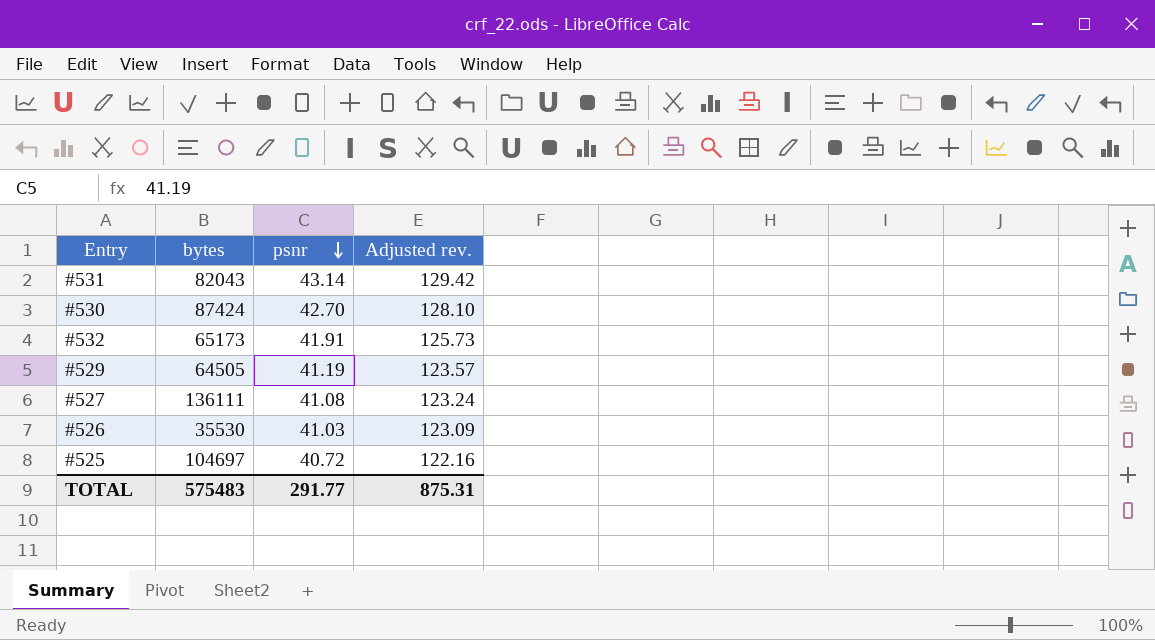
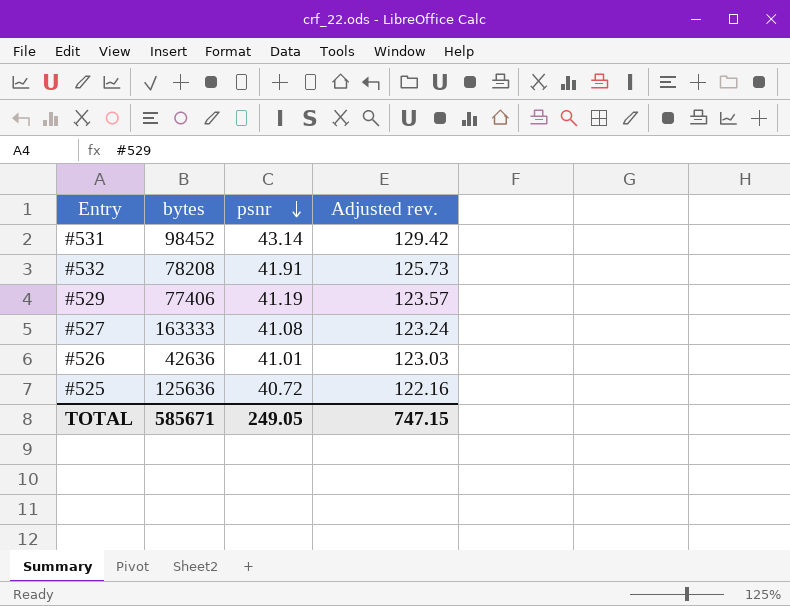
row #530: 87424 | 42.70 | 128.10 -> none
#531 | bytes: 82043 -> 98452
#532 | bytes: 65173 -> 78208
#529 | bytes: 64505 -> 77406
#527 | bytes: 136111 -> 163333
#526 | bytes: 35530 -> 42636
#526 | psnr: 41.03 -> 41.01
#526 | Adjusted rev.: 123.09 -> 123.03
#525 | bytes: 104697 -> 125636
TOTAL | bytes: 575483 -> 585671
TOTAL | psnr: 291.77 -> 249.05
TOTAL | Adjusted rev.: 875.31 -> 747.15

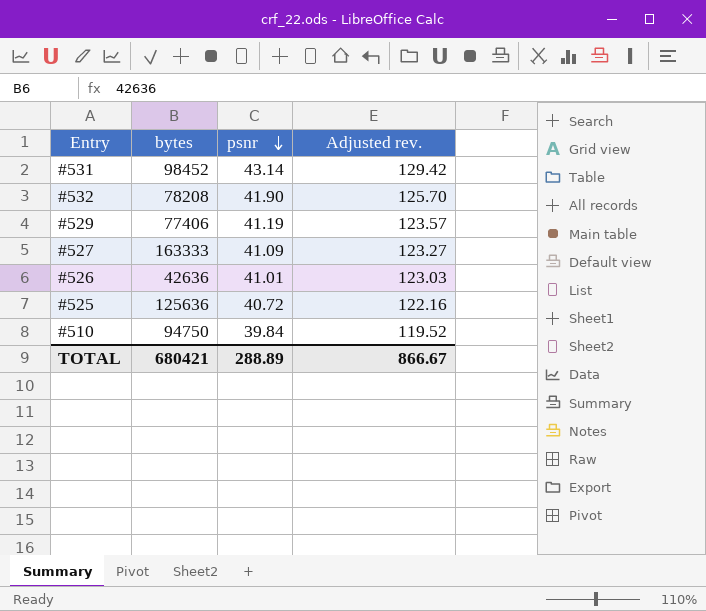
#532 | psnr: 41.91 -> 41.90
#532 | Adjusted rev.: 125.73 -> 125.70
#527 | psnr: 41.08 -> 41.09
#527 | Adjusted rev.: 123.24 -> 123.27
row #510: none -> 94750 | 39.84 | 119.52
TOTAL | bytes: 585671 -> 680421
TOTAL | psnr: 249.05 -> 288.89
TOTAL | Adjusted rev.: 747.15 -> 866.67

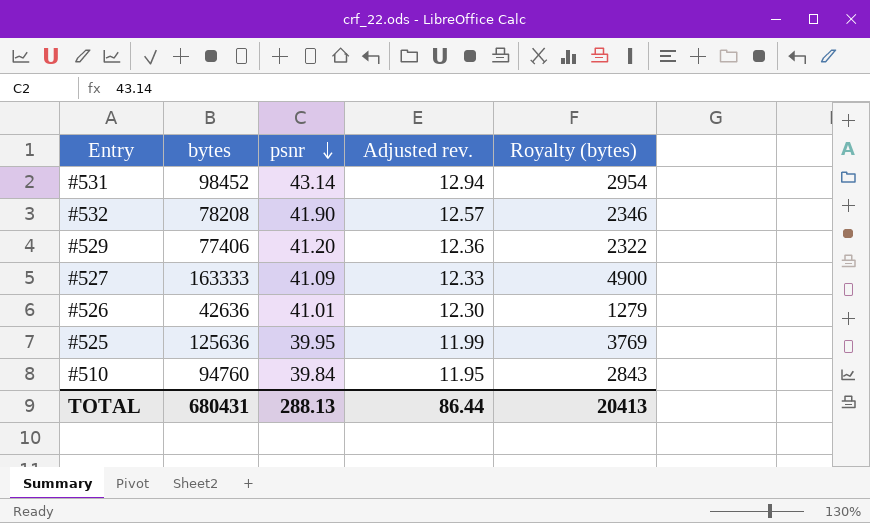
column Adjusted rev. | formula: [psnr] * 3 -> [psnr] * 0.3
column Royalty (bytes) | formula: none -> [bytes] * 0.03
#529 | psnr: 41.19 -> 41.20
#525 | psnr: 40.72 -> 39.95
#510 | bytes: 94750 -> 94760
TOTAL | bytes: 680421 -> 680431
TOTAL | psnr: 288.89 -> 288.13
TOTAL | Adjusted rev.: 866.67 -> 86.44

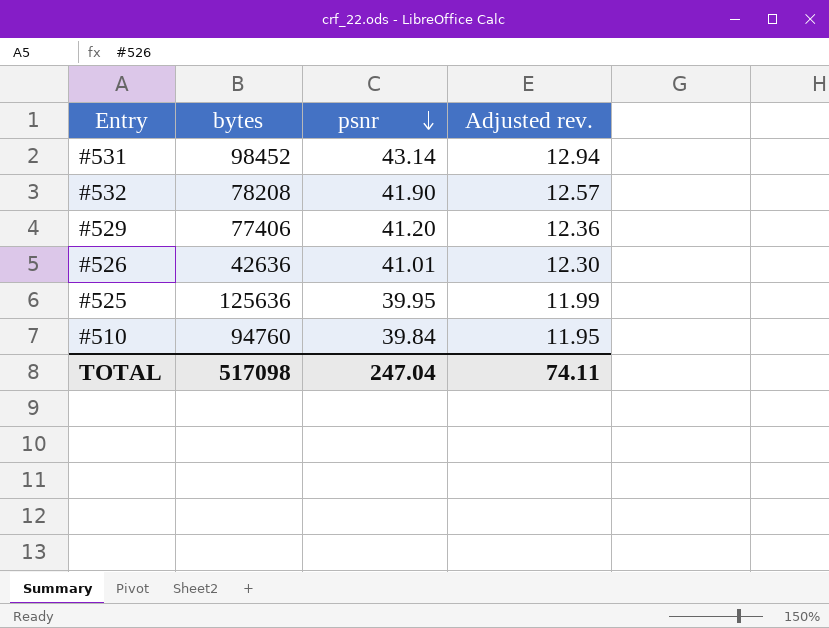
column Royalty (bytes) | formula: [bytes] * 0.03 -> none
row #527: 163333 | 41.09 | 12.33 | 4900 -> none
TOTAL | bytes: 680431 -> 517098
TOTAL | psnr: 288.13 -> 247.04
TOTAL | Adjusted rev.: 86.44 -> 74.11

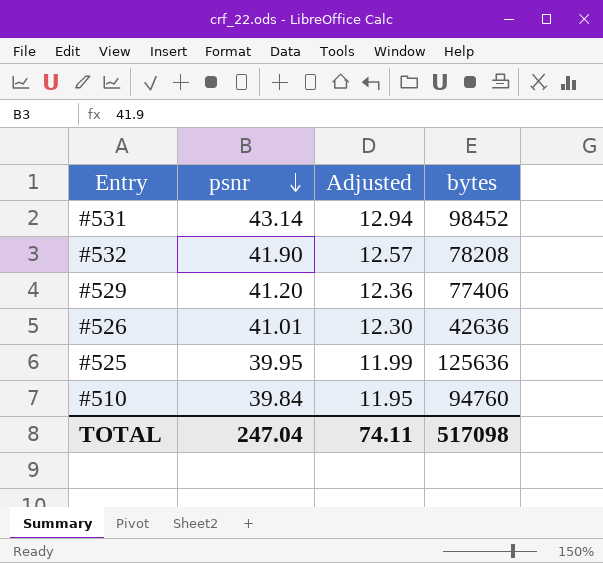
column name: Adjusted rev. -> Adjusted
column bytes | position: 2 -> 4

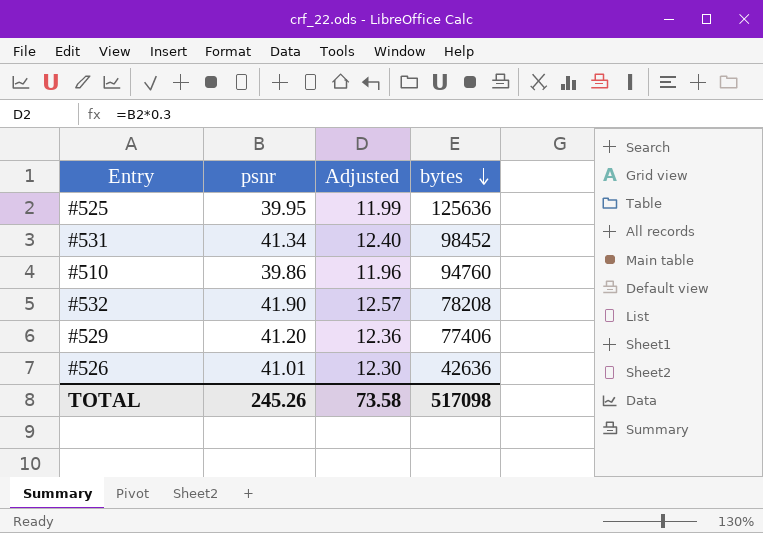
row order: psnr descending -> bytes descending
#531 | psnr: 43.14 -> 41.34
#531 | Adjusted: 12.94 -> 12.40
#510 | psnr: 39.84 -> 39.86
#510 | Adjusted: 11.95 -> 11.96
TOTAL | psnr: 247.04 -> 245.26
TOTAL | Adjusted: 74.11 -> 73.58

